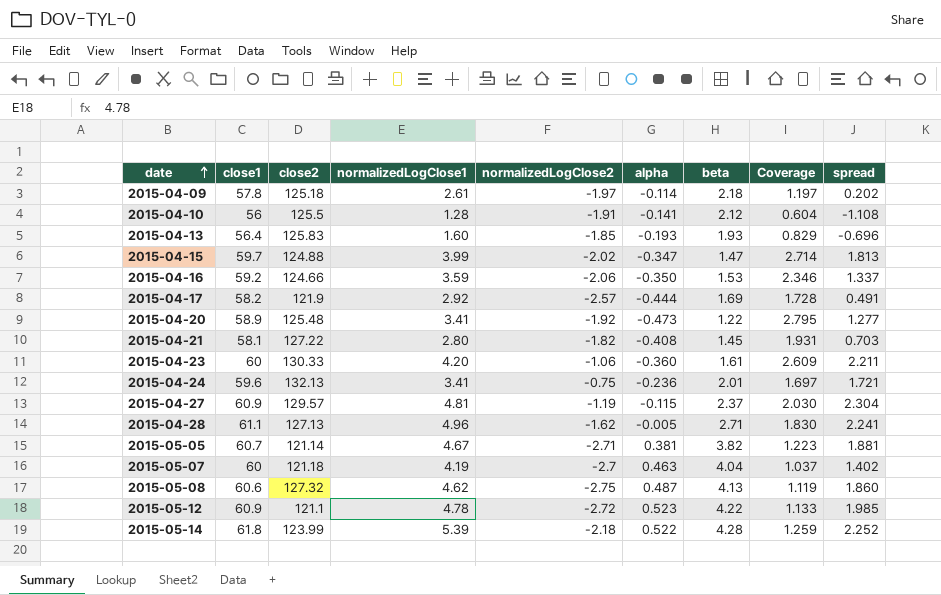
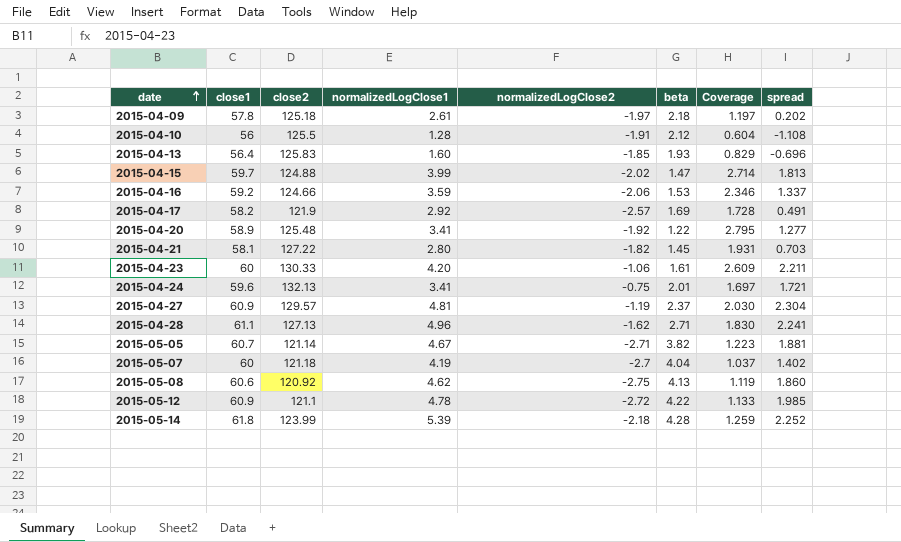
column alpha | position: 6 -> none
2015-05-08 | close2: 127.32 -> 120.92

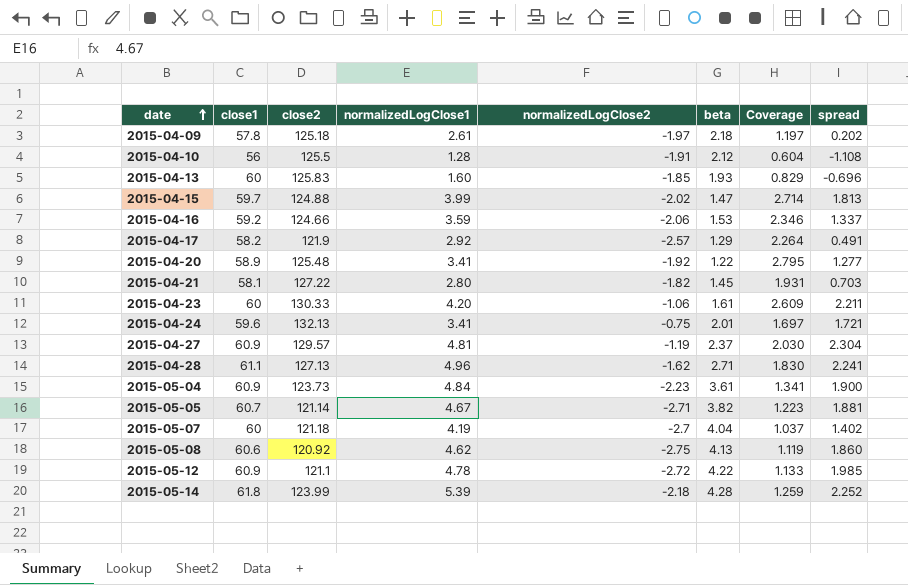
2015-04-13 | close1: 56.4 -> 60
2015-04-17 | beta: 1.69 -> 1.29
2015-04-17 | Coverage: 1.728 -> 2.264
row 2015-05-04: none -> 60.9 | 123.73 | 4.84 | -2.23 | 3.61 | 1.341 | 1.900

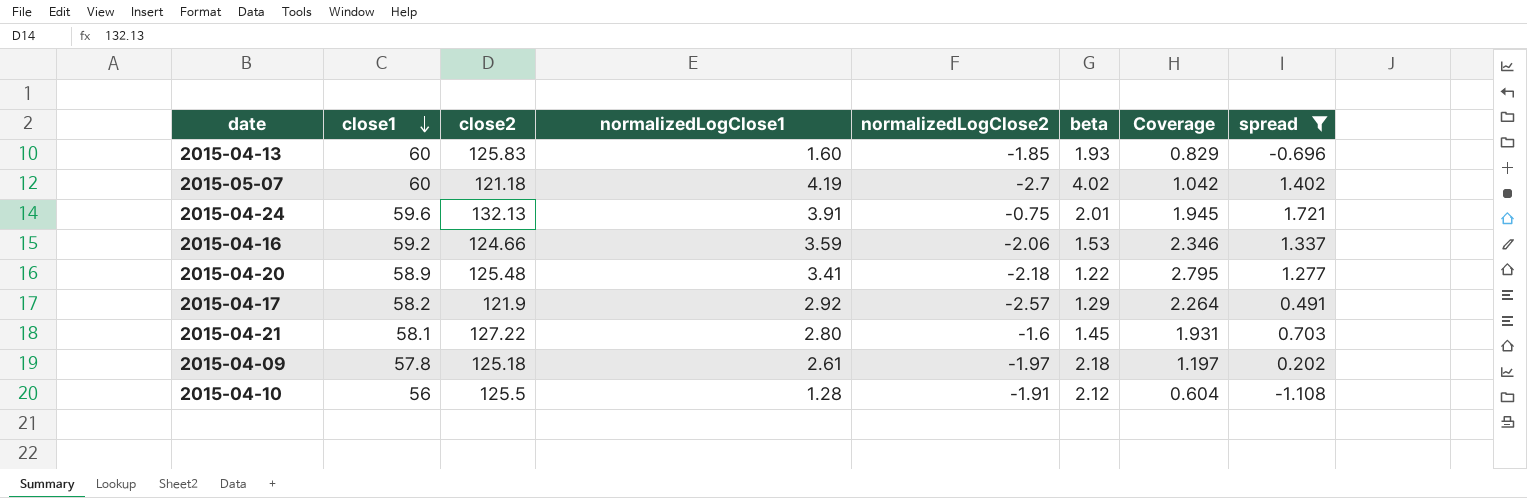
filter: none -> spread <= 1.721
row order: date ascending -> close1 descending
2015-05-07 | beta: 4.04 -> 4.02
2015-05-07 | Coverage: 1.037 -> 1.042
2015-04-24 | normalizedLogClose1: 3.41 -> 3.91
2015-04-24 | Coverage: 1.697 -> 1.945
2015-04-20 | normalizedLogClose2: -1.92 -> -2.18
2015-04-21 | normalizedLogClose2: -1.82 -> -1.6

